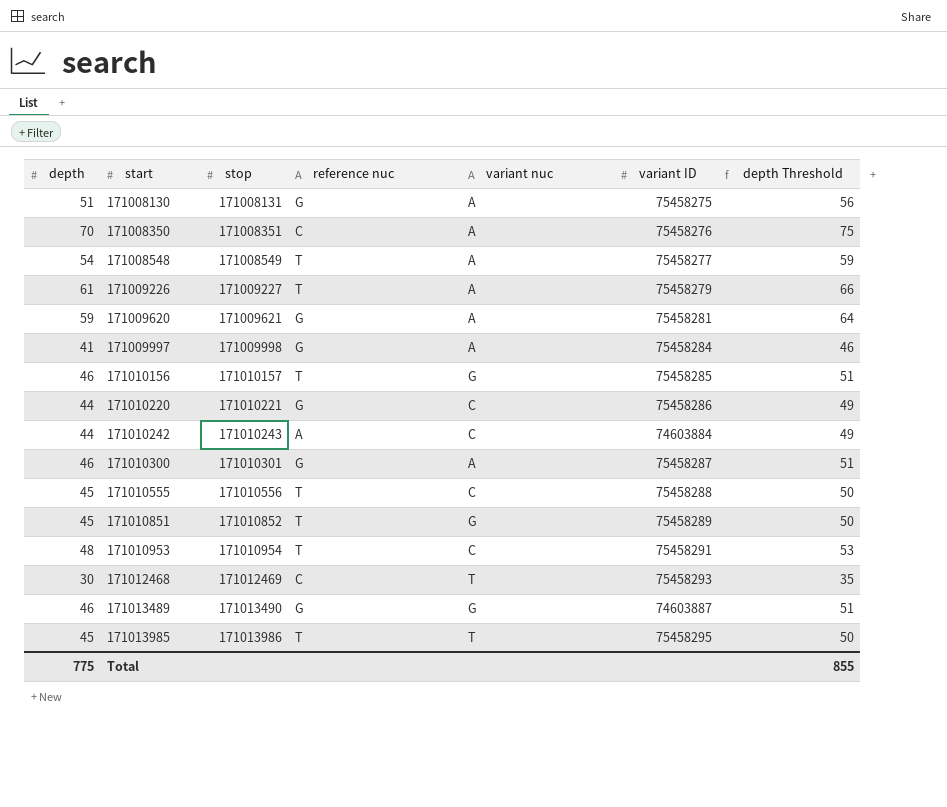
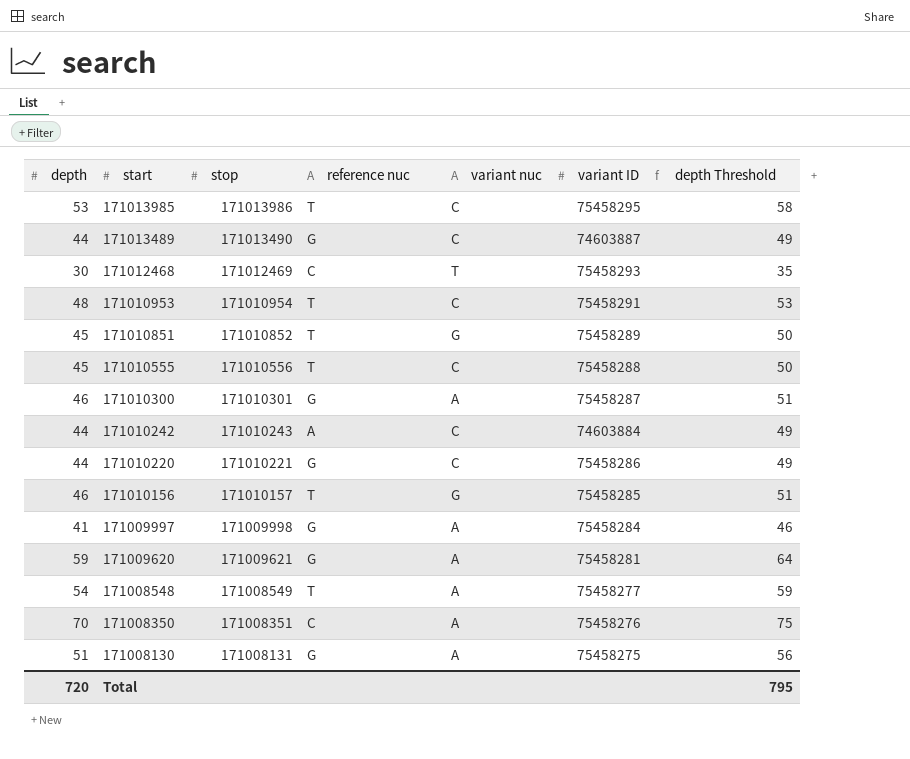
row order: start ascending -> start descending
row 171009226: 61 | 171009227 | T | A | 75458279 | 66 -> none
171013985 | depth: 45 -> 53
171013985 | variant nuc: T -> C
171013985 | depth Threshold: 50 -> 58
171013489 | depth: 46 -> 44
171013489 | variant nuc: G -> C
171013489 | depth Threshold: 51 -> 49
Total | depth: 775 -> 720
Total | depth Threshold: 855 -> 795

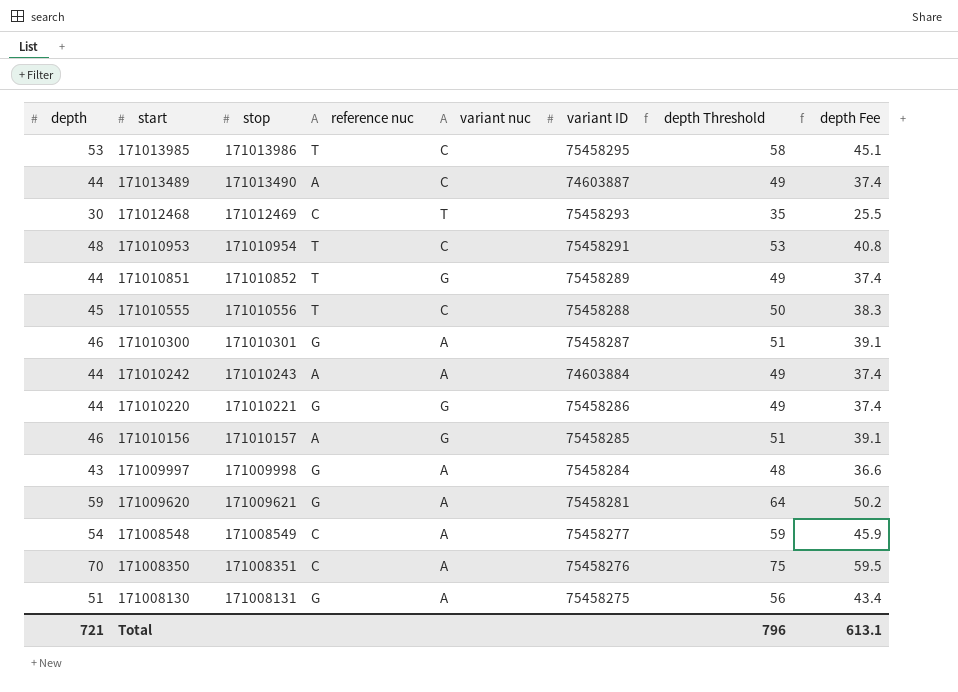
column depth Fee | formula: none -> [depth] * 0.85
171013489 | reference nuc: G -> A
171010851 | depth: 45 -> 44
171010851 | depth Threshold: 50 -> 49
171010242 | variant nuc: C -> A
171010220 | variant nuc: C -> G
171010156 | reference nuc: T -> A
171009997 | depth: 41 -> 43
171009997 | depth Threshold: 46 -> 48
171008548 | reference nuc: T -> C
Total | depth: 720 -> 721
Total | depth Threshold: 795 -> 796

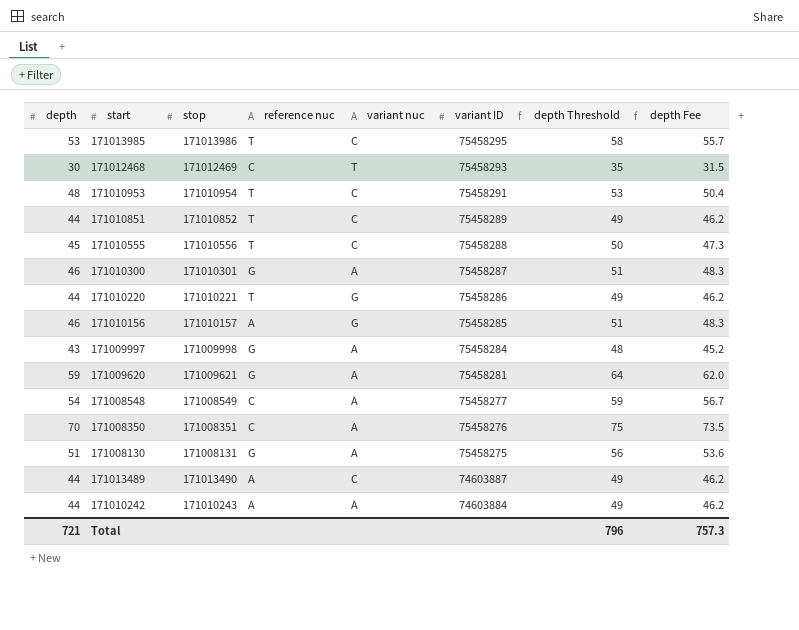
row order: start descending -> variant ID descending
column depth Fee | formula: [depth] * 0.85 -> [depth] * 1.05
171010851 | variant nuc: G -> C
171010220 | reference nuc: G -> T
Total | depth Fee: 613.1 -> 757.3

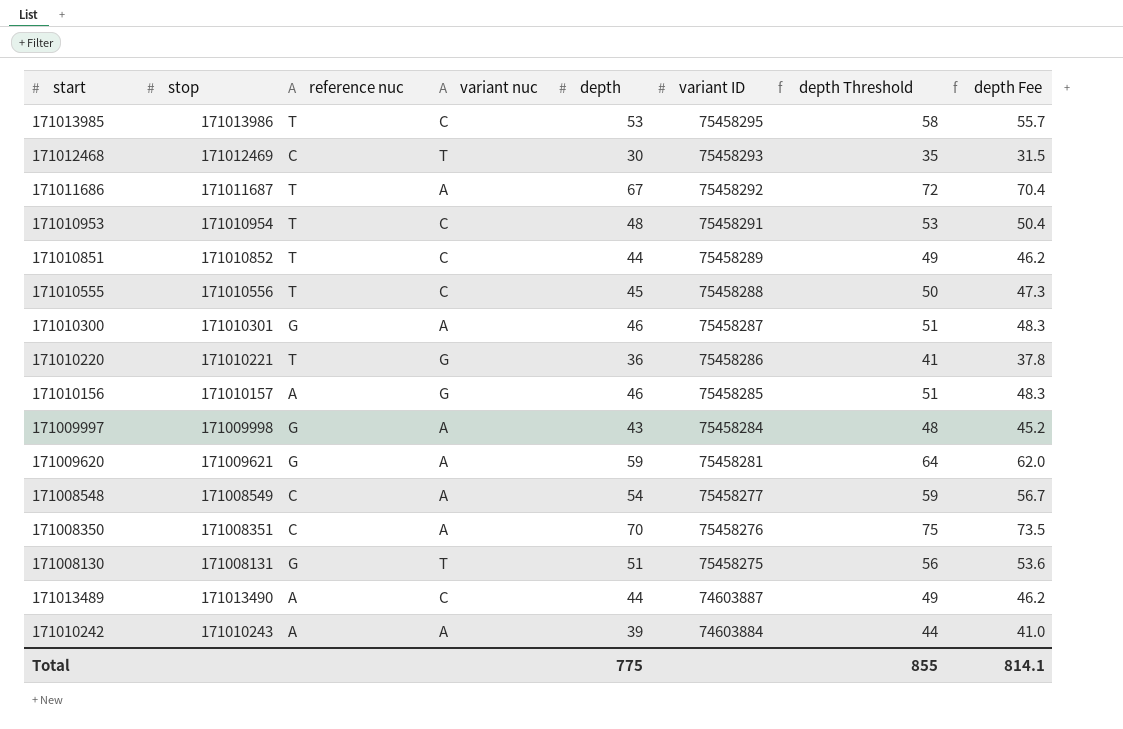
column depth | position: 1 -> 5
row 171011686: none -> 171011687 | T | A | 67 | 75458292 | 72 | 70.4
171010220 | depth: 44 -> 36
171010220 | depth Threshold: 49 -> 41
171010220 | depth Fee: 46.2 -> 37.8
171008130 | variant nuc: A -> T
171010242 | depth: 44 -> 39
171010242 | depth Threshold: 49 -> 44
171010242 | depth Fee: 46.2 -> 41.0
Total | depth: 721 -> 775
Total | depth Threshold: 796 -> 855
Total | depth Fee: 757.3 -> 814.1

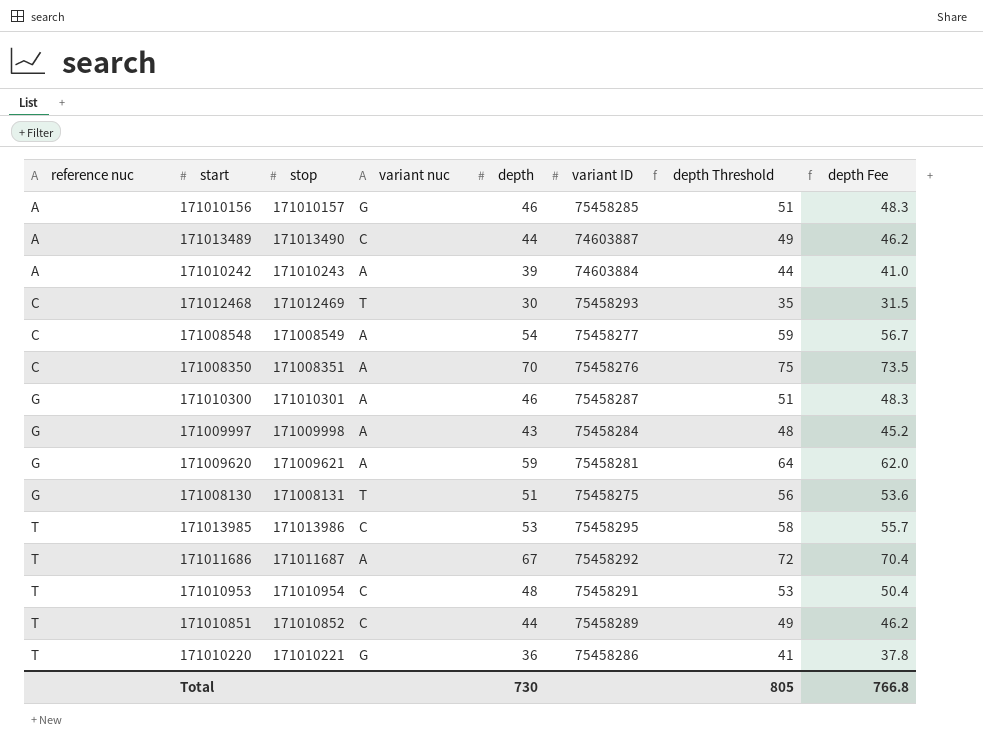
row order: variant ID descending -> reference nuc ascending
column reference nuc | position: 3 -> 1
row 171010555: 171010556 | T | C | 45 | 75458288 | 50 | 47.3 -> none
Total | depth: 775 -> 730
Total | depth Threshold: 855 -> 805
Total | depth Fee: 814.1 -> 766.8

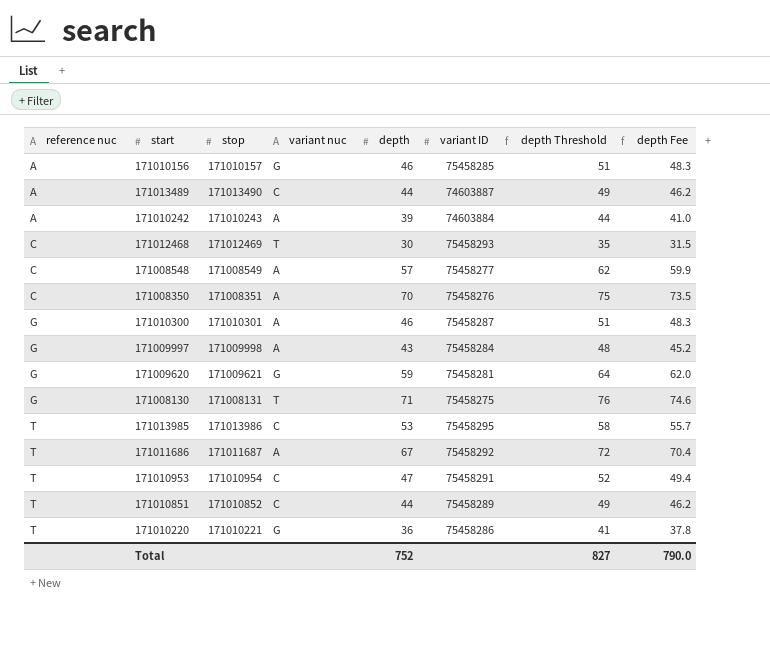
171008548 | depth: 54 -> 57
171008548 | depth Threshold: 59 -> 62
171008548 | depth Fee: 56.7 -> 59.9
171009620 | variant nuc: A -> G
171008130 | depth: 51 -> 71
171008130 | depth Threshold: 56 -> 76
171008130 | depth Fee: 53.6 -> 74.6
171010953 | depth: 48 -> 47
171010953 | depth Threshold: 53 -> 52
171010953 | depth Fee: 50.4 -> 49.4
Total | depth: 730 -> 752
Total | depth Threshold: 805 -> 827
Total | depth Fee: 766.8 -> 790.0

